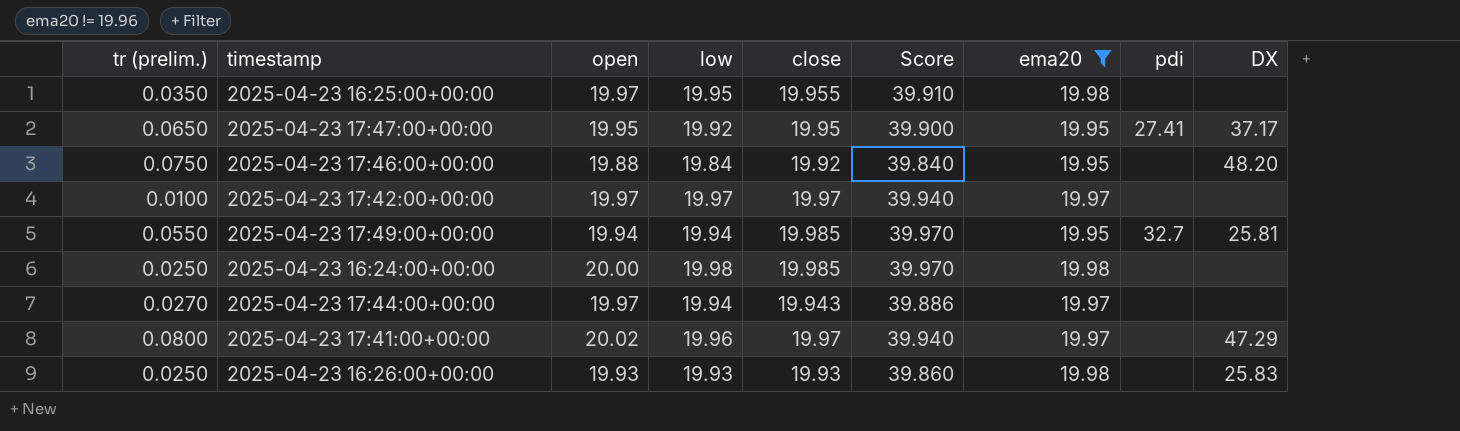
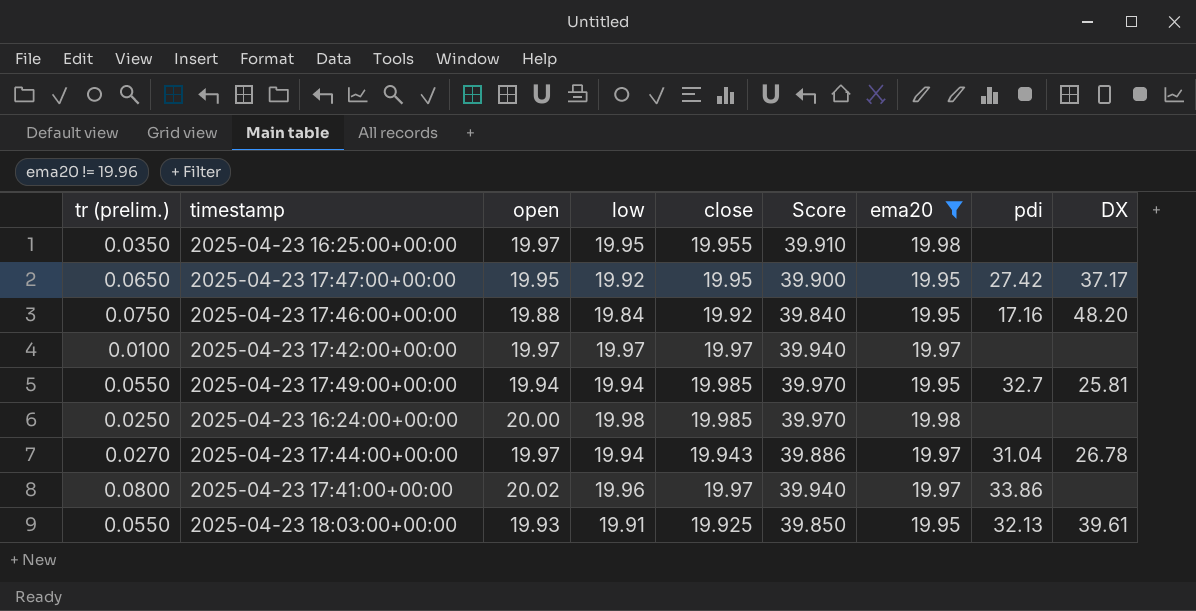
row 2025-04-23 16:26:00+00:00: 0.0250 | 19.93 | 19.93 | 19.93 | 39.860 | 19.98 | none | 25.83 -> none
2025-04-23 17:47:00+00:00 | pdi: 27.41 -> 27.42
2025-04-23 17:46:00+00:00 | pdi: none -> 17.16
2025-04-23 17:44:00+00:00 | pdi: none -> 31.04
2025-04-23 17:44:00+00:00 | DX: none -> 26.78
2025-04-23 17:41:00+00:00 | pdi: none -> 33.86
2025-04-23 17:41:00+00:00 | DX: 47.29 -> none
row 2025-04-23 18:03:00+00:00: none -> 0.0550 | 19.93 | 19.91 | 19.925 | 39.850 | 19.95 | 32.13 | 39.61

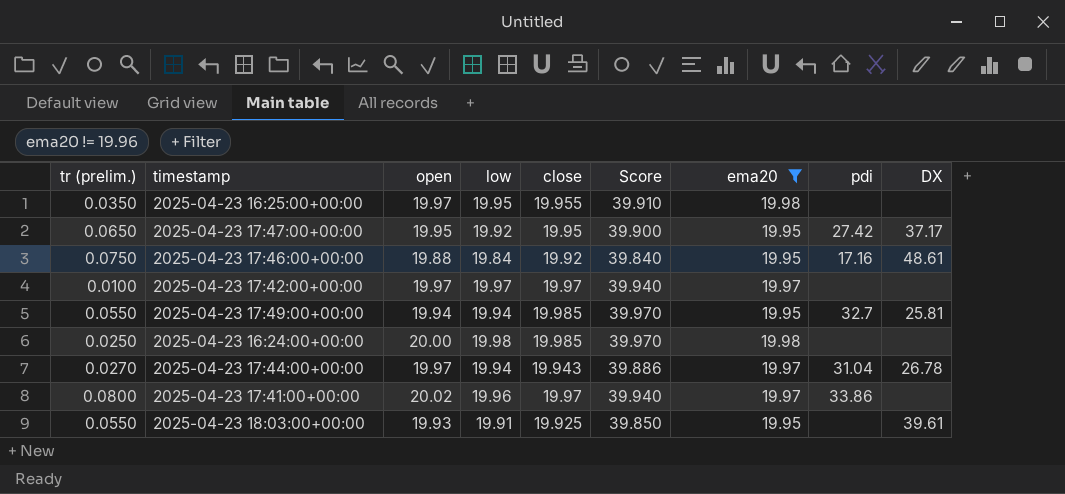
2025-04-23 17:46:00+00:00 | DX: 48.20 -> 48.61
2025-04-23 18:03:00+00:00 | pdi: 32.13 -> none

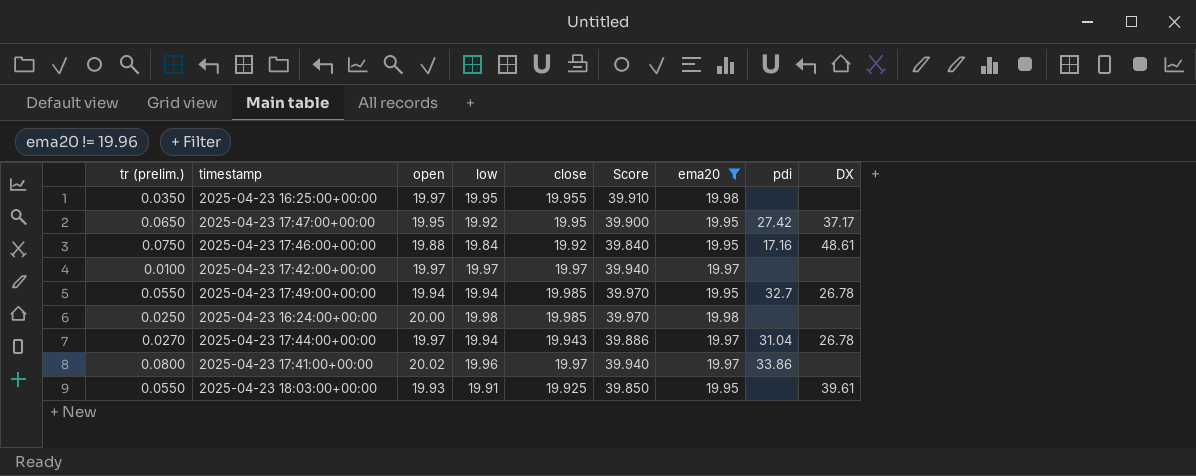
2025-04-23 17:49:00+00:00 | DX: 25.81 -> 26.78

